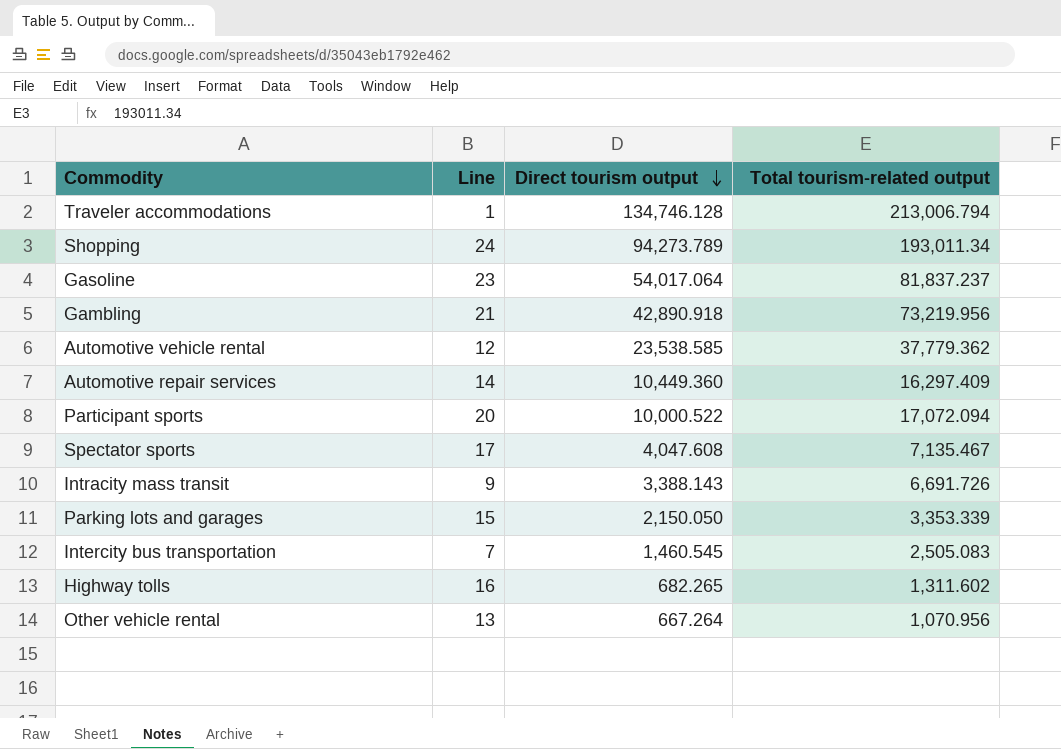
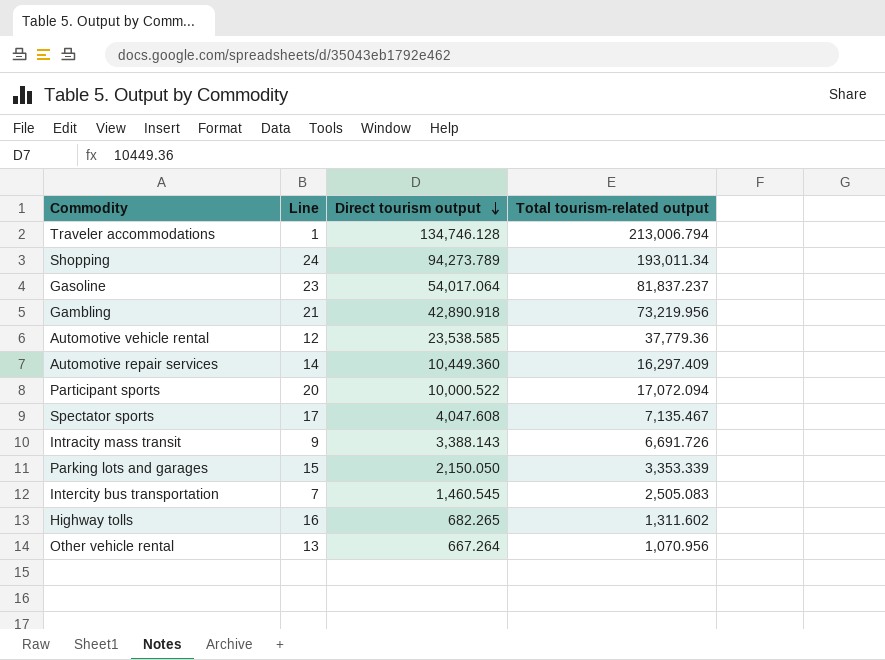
Automotive vehicle rental | Total tourism-related output: 37,779.362 -> 37,779.36

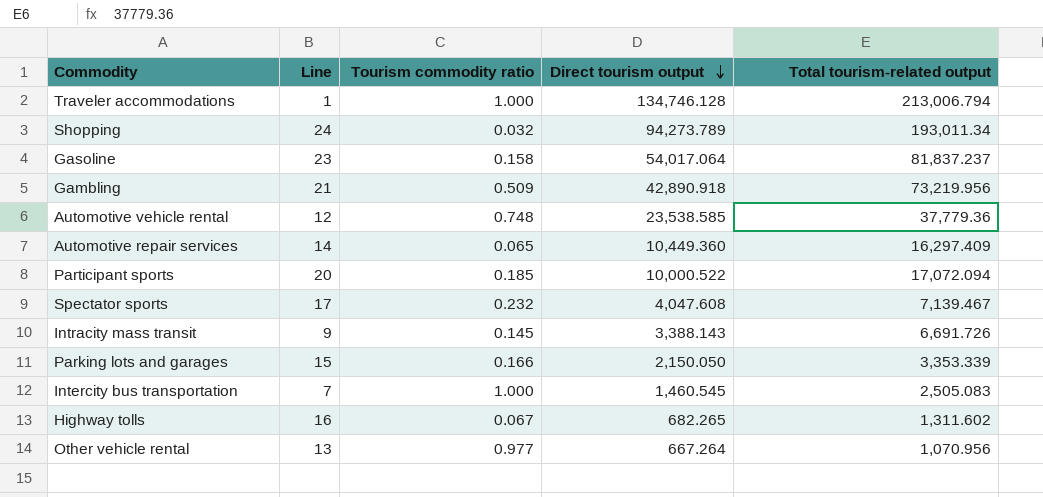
column Tourism commodity ratio | position: none -> 3
Spectator sports | Total tourism-related output: 7,135.467 -> 7,139.467

